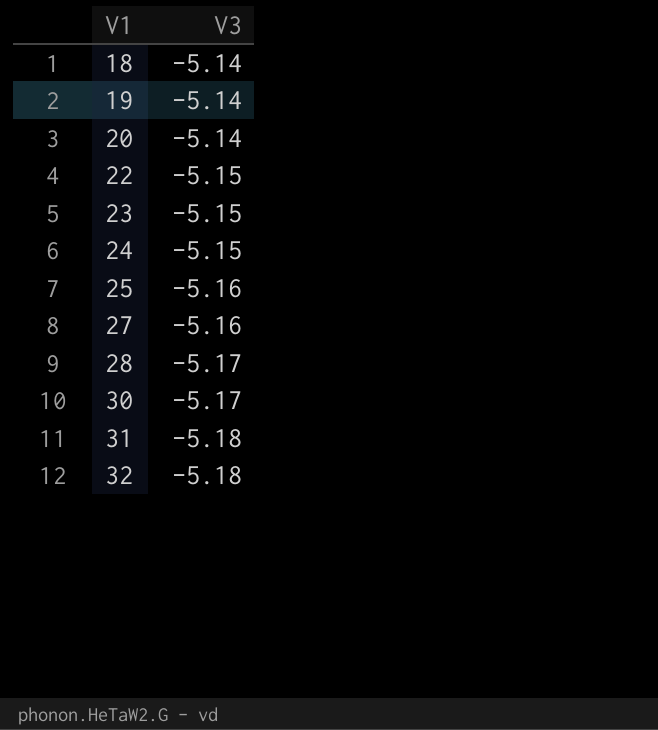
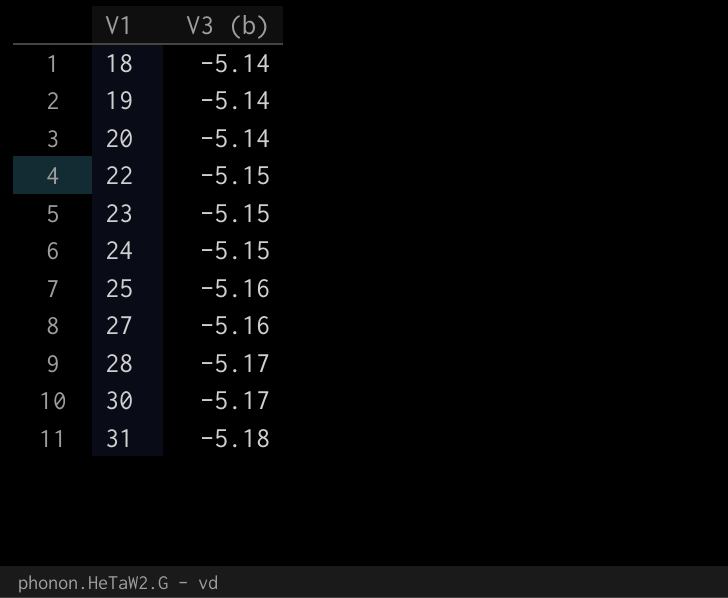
column name: V3 -> V3 (b)
row 32: -5.18 -> none

